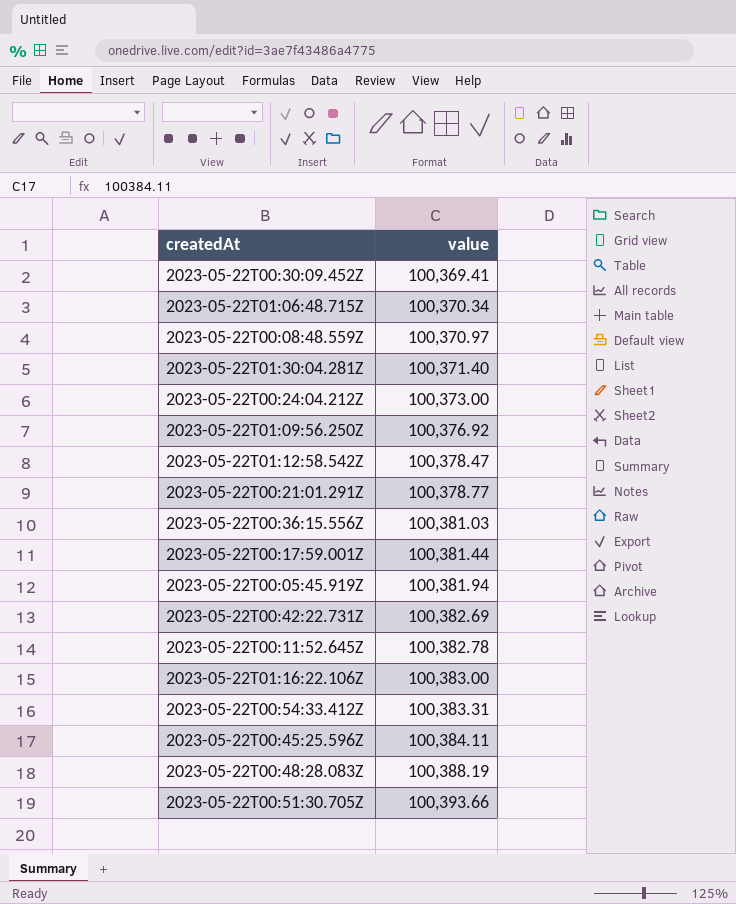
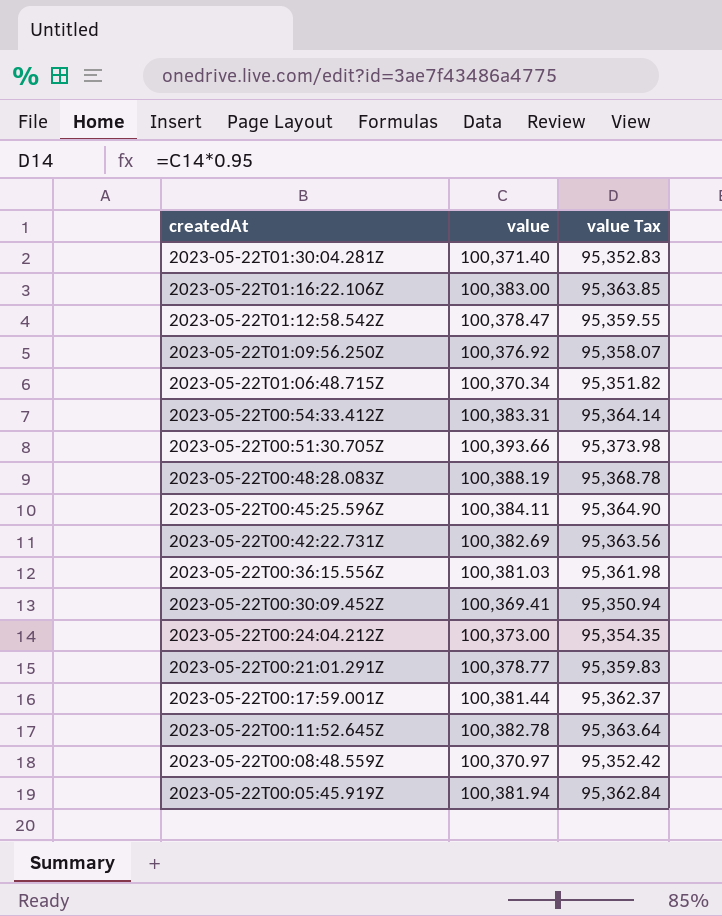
row order: value ascending -> createdAt descending
column value Tax | formula: none -> [value] * 0.95

